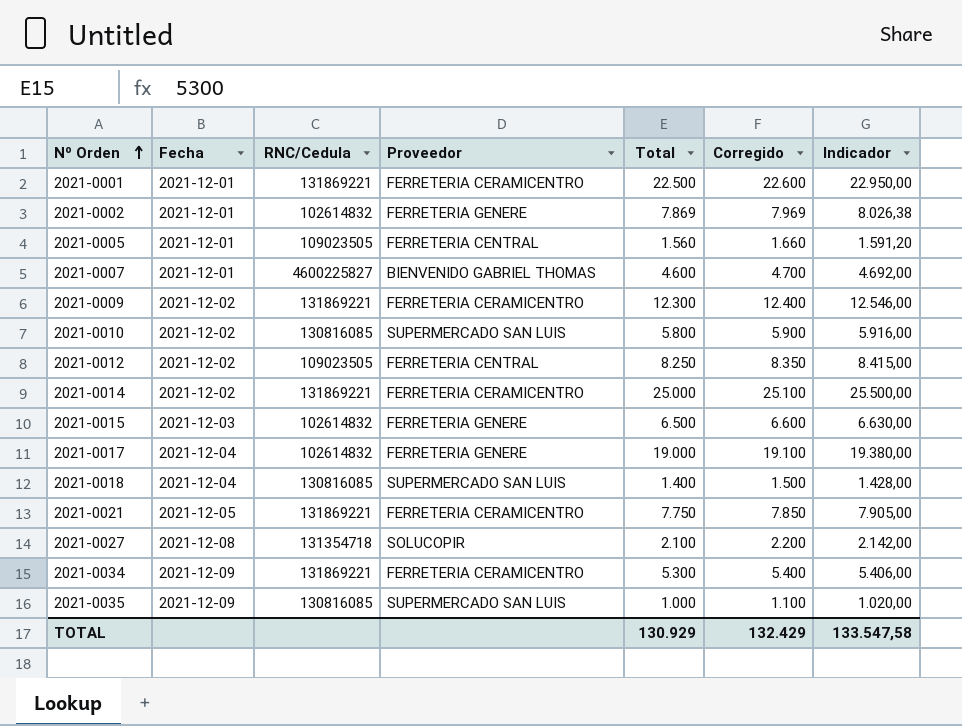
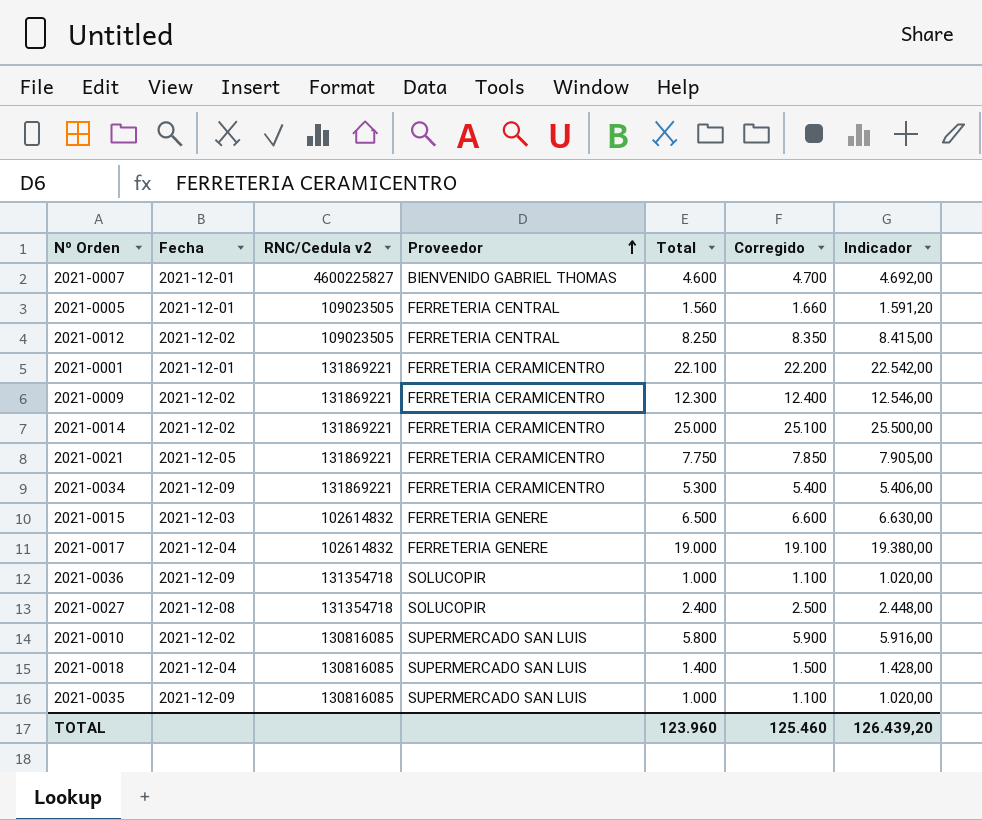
row order: Nº Orden ascending -> Proveedor ascending
column name: RNC/Cedula -> RNC/Cedula v2
row 2021-0002: 2021-12-01 | 102614832 | FERRETERIA GENERE | 7.869 | 7.969 | 8.026,38 -> none
2021-0001 | Total: 22.500 -> 22.100
2021-0001 | Corregido: 22.600 -> 22.200
2021-0001 | Indicador: 22.950,00 -> 22.542,00
row 2021-0036: none -> 2021-12-09 | 131354718 | SOLUCOPIR | 1.000 | 1.100 | 1.020,00
2021-0027 | Total: 2.100 -> 2.400
2021-0027 | Corregido: 2.200 -> 2.500
2021-0027 | Indicador: 2.142,00 -> 2.448,00
TOTAL | Total: 130.929 -> 123.960
TOTAL | Corregido: 132.429 -> 125.460
TOTAL | Indicador: 133.547,58 -> 126.439,20

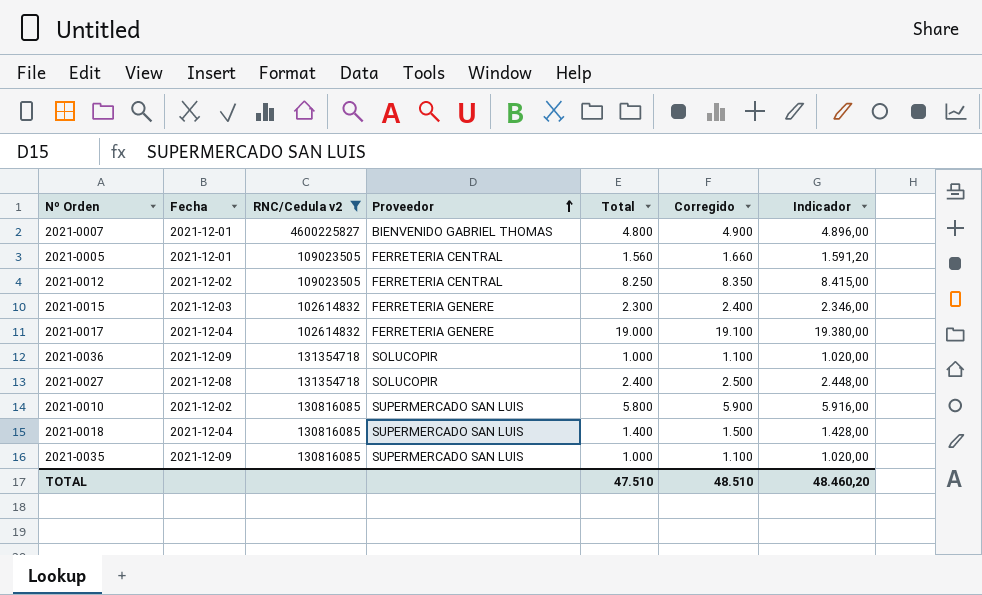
filter: none -> RNC/Cedula v2 != 131869221
2021-0007 | Total: 4.600 -> 4.800
2021-0007 | Corregido: 4.700 -> 4.900
2021-0007 | Indicador: 4.692,00 -> 4.896,00
2021-0015 | Total: 6.500 -> 2.300
2021-0015 | Corregido: 6.600 -> 2.400
2021-0015 | Indicador: 6.630,00 -> 2.346,00
TOTAL | Total: 123.960 -> 47.510
TOTAL | Corregido: 125.460 -> 48.510
TOTAL | Indicador: 126.439,20 -> 48.460,20

